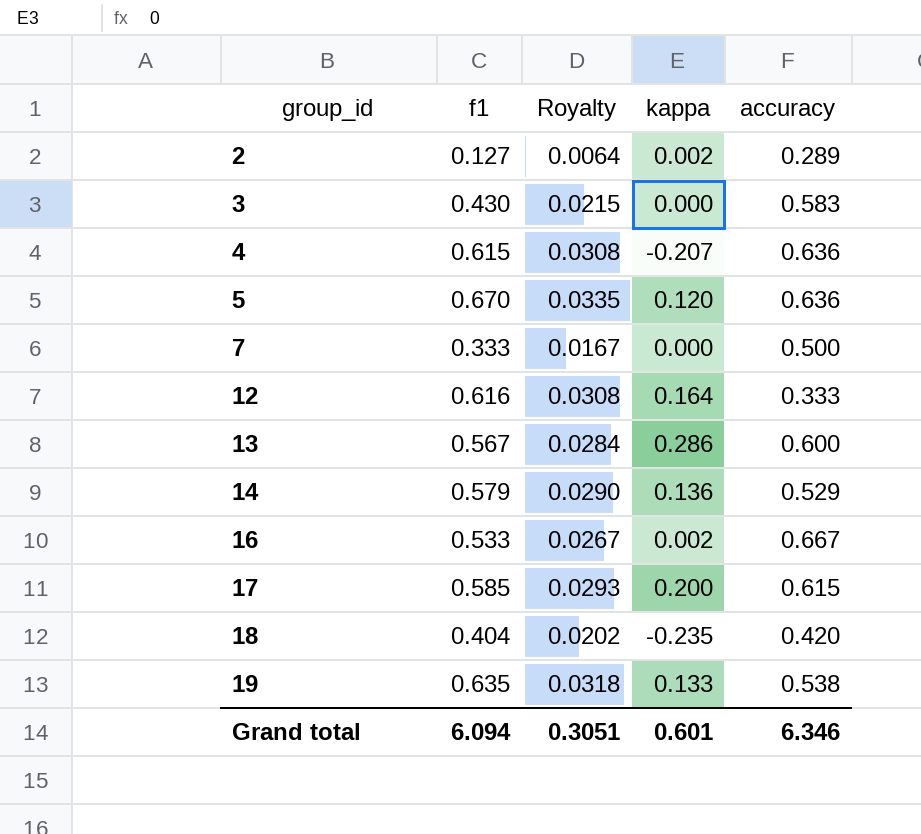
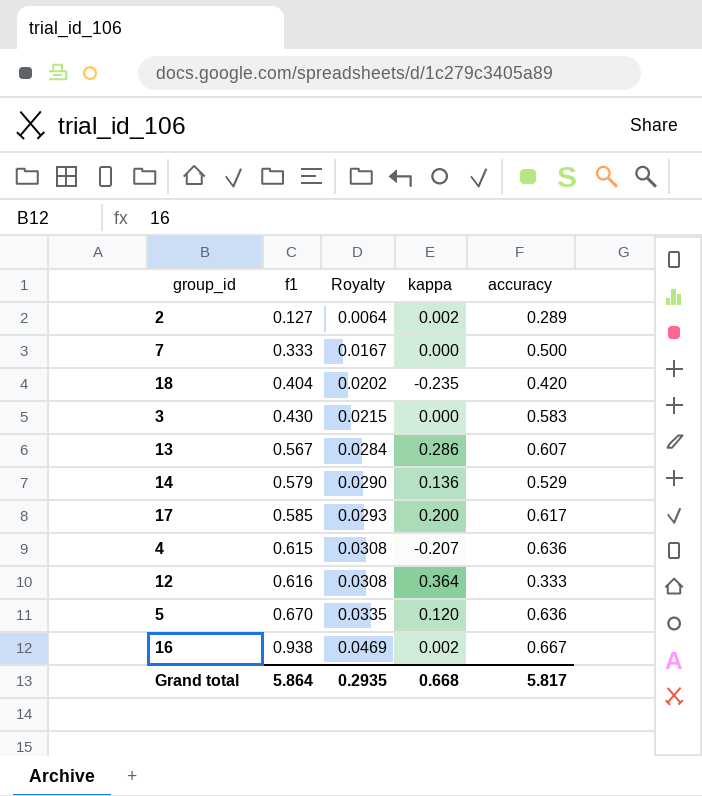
row order: group_id ascending -> f1 ascending
row 19: 0.635 | 0.0318 | 0.133 | 0.538 -> none
13 | accuracy: 0.600 -> 0.607
17 | accuracy: 0.615 -> 0.617
12 | kappa: 0.164 -> 0.364
16 | f1: 0.533 -> 0.938
16 | Royalty: 0.0267 -> 0.0469
Grand total | f1: 6.094 -> 5.864
Grand total | Royalty: 0.3051 -> 0.2935
Grand total | kappa: 0.601 -> 0.668
Grand total | accuracy: 6.346 -> 5.817

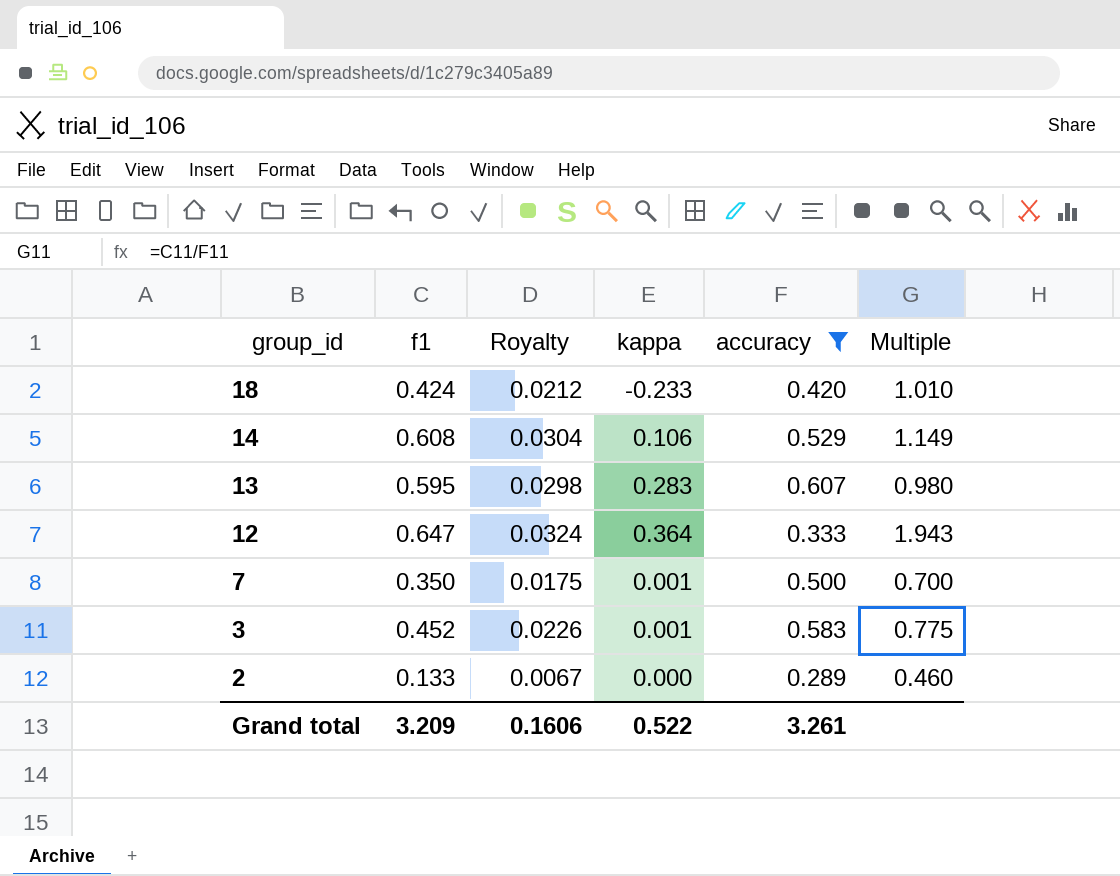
filter: none -> accuracy <= 0.607
row order: f1 ascending -> group_id descending
column Multiple | formula: none -> [f1] / [accuracy]
18 | f1: 0.404 -> 0.424
18 | Royalty: 0.0202 -> 0.0212
18 | kappa: -0.235 -> -0.233
14 | f1: 0.579 -> 0.608
14 | Royalty: 0.0290 -> 0.0304
14 | kappa: 0.136 -> 0.106
13 | f1: 0.567 -> 0.595
13 | Royalty: 0.0284 -> 0.0298
13 | kappa: 0.286 -> 0.283
12 | f1: 0.616 -> 0.647
12 | Royalty: 0.0308 -> 0.0324
7 | f1: 0.333 -> 0.350
7 | Royalty: 0.0167 -> 0.0175
7 | kappa: 0.000 -> 0.001
3 | f1: 0.430 -> 0.452
3 | Royalty: 0.0215 -> 0.0226
3 | kappa: 0.000 -> 0.001
2 | f1: 0.127 -> 0.133
2 | Royalty: 0.0064 -> 0.0067
2 | kappa: 0.002 -> 0.000
Grand total | f1: 5.864 -> 3.209
Grand total | Royalty: 0.2935 -> 0.1606
Grand total | kappa: 0.668 -> 0.522
Grand total | accuracy: 5.817 -> 3.261

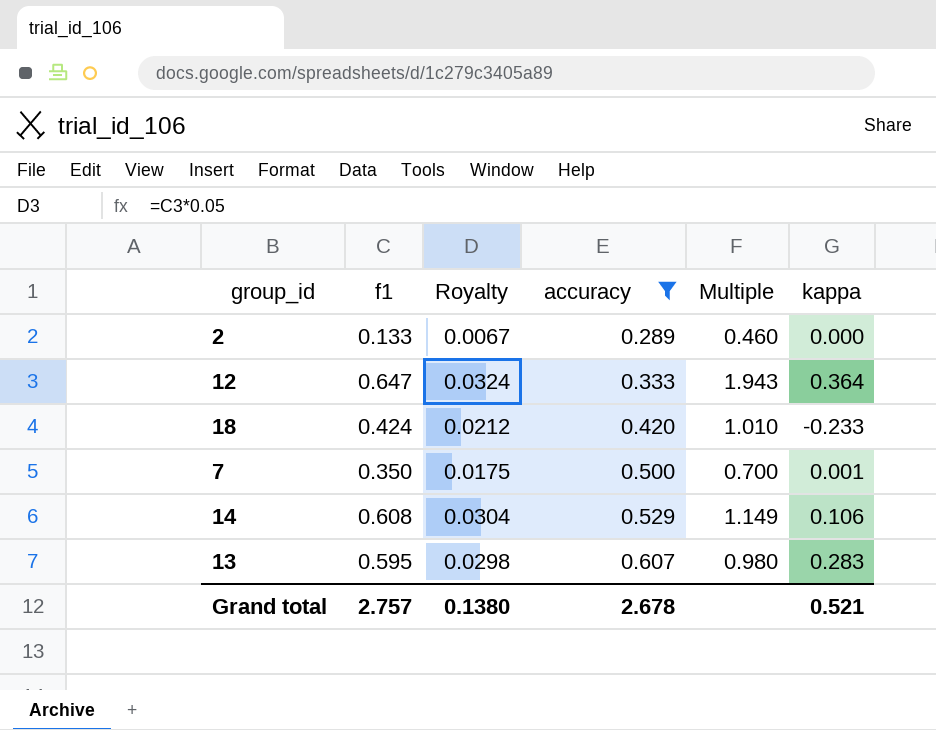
row order: group_id descending -> accuracy ascending
column kappa | position: 4 -> 6
row 3: 0.452 | 0.0226 | 0.001 | 0.583 | 0.775 -> none
Grand total | f1: 3.209 -> 2.757
Grand total | Royalty: 0.1606 -> 0.1380
Grand total | accuracy: 3.261 -> 2.678
Grand total | kappa: 0.522 -> 0.521

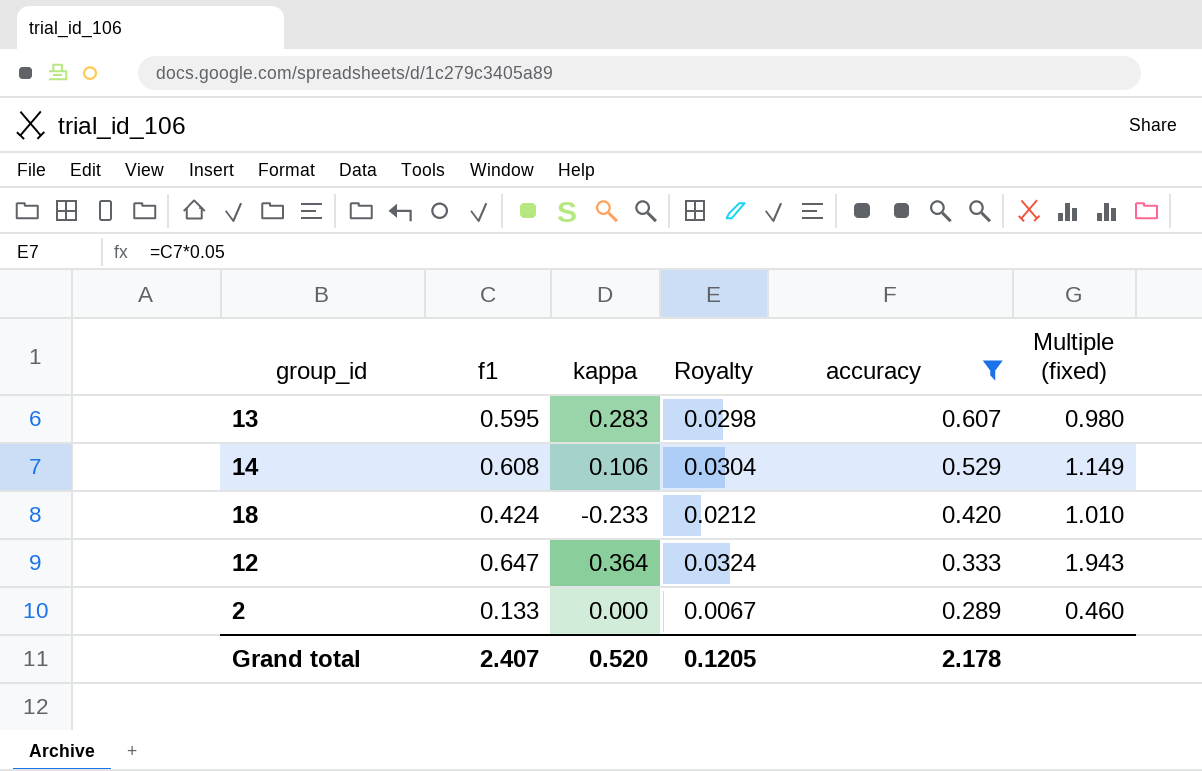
row order: accuracy ascending -> accuracy descending
column kappa | position: 6 -> 3
column name: Multiple -> Multiple (fixed)
row 7: 0.350 | 0.0175 | 0.500 | 0.700 | 0.001 -> none
Grand total | f1: 2.757 -> 2.407
Grand total | kappa: 0.521 -> 0.520
Grand total | Royalty: 0.1380 -> 0.1205
Grand total | accuracy: 2.678 -> 2.178

